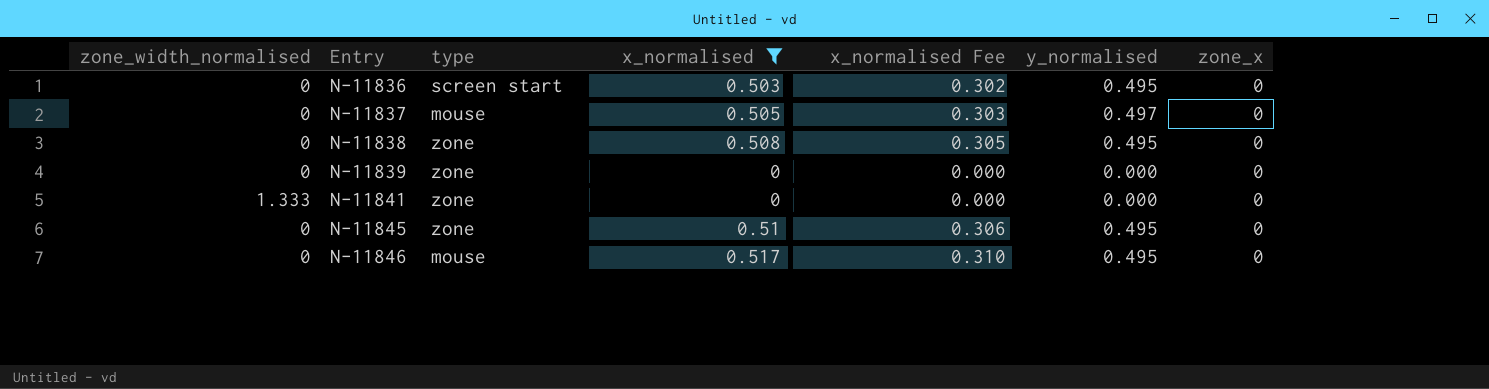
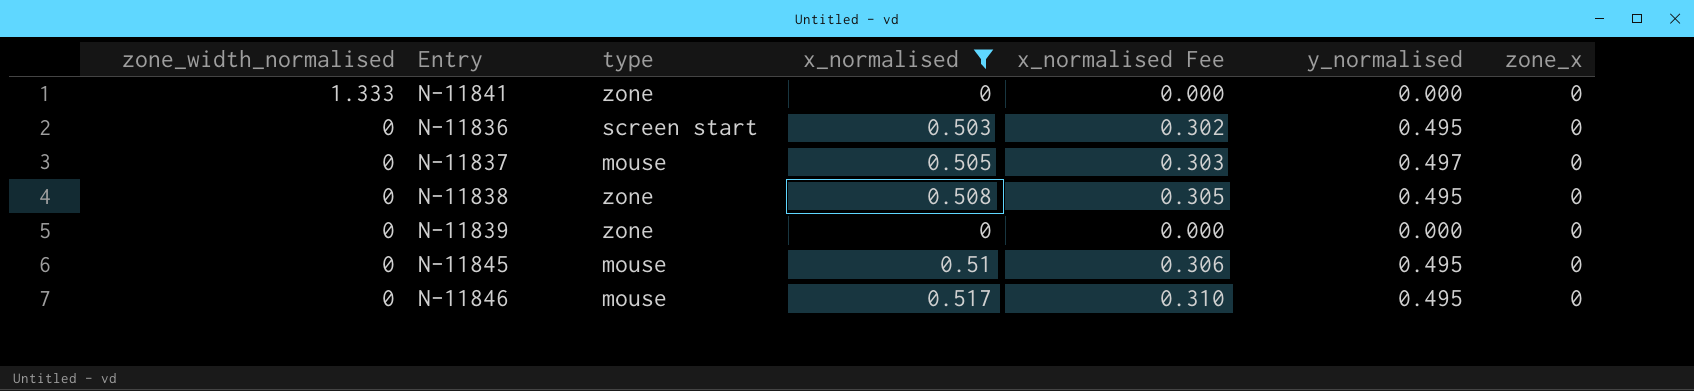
row order: Entry ascending -> zone_width_normalised descending
N-11845 | type: zone -> mouse

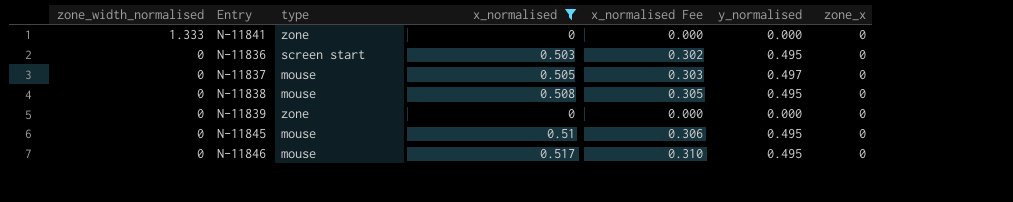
N-11838 | type: zone -> mouse

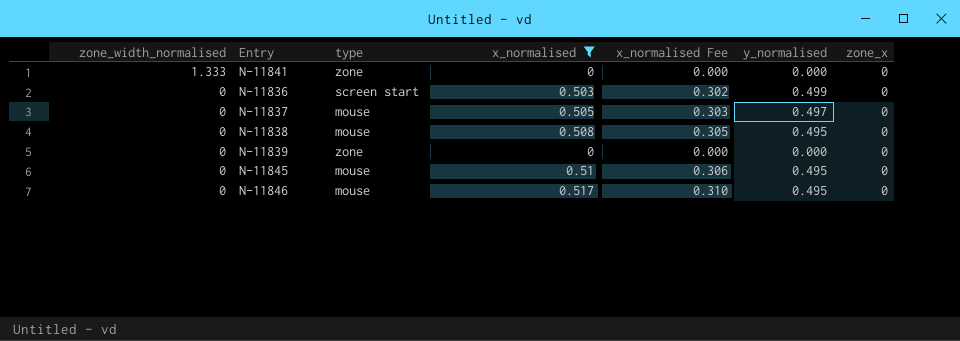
N-11836 | y_normalised: 0.495 -> 0.499

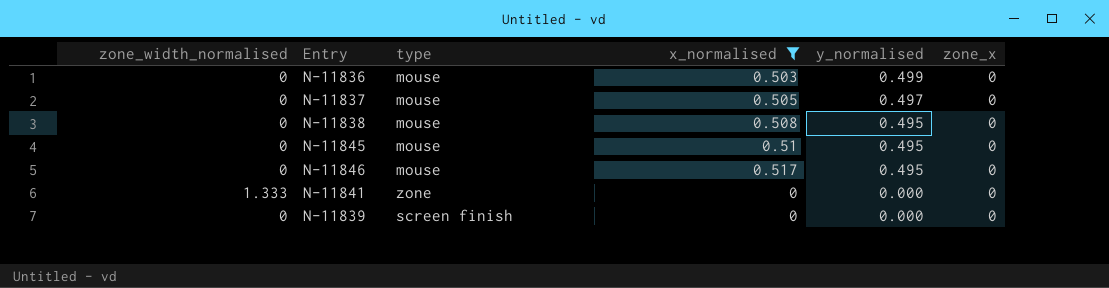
row order: zone_width_normalised descending -> y_normalised descending
column x_normalised Fee | formula: [x_normalised] * 0.6 -> none
N-11836 | type: screen start -> mouse
N-11839 | type: zone -> screen finish

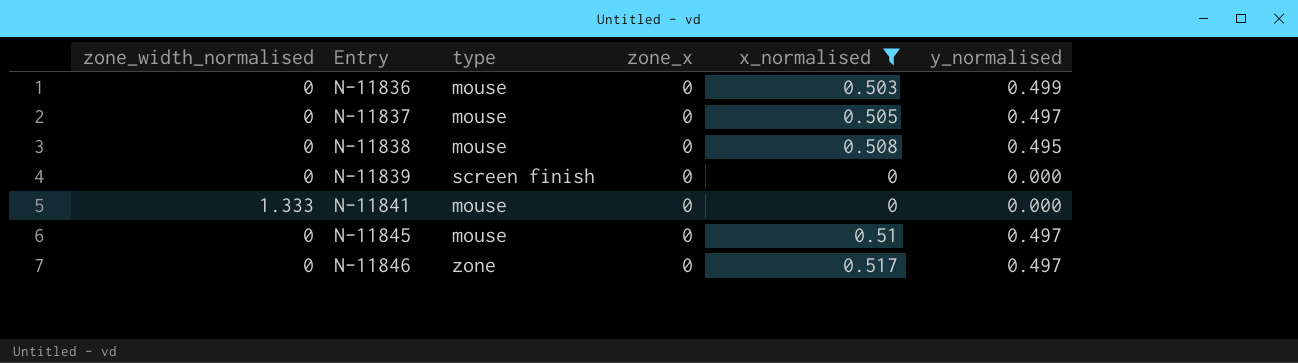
row order: y_normalised descending -> Entry ascending
column zone_x | position: 6 -> 4
N-11841 | type: zone -> mouse
N-11845 | y_normalised: 0.495 -> 0.497
N-11846 | type: mouse -> zone
N-11846 | y_normalised: 0.495 -> 0.497

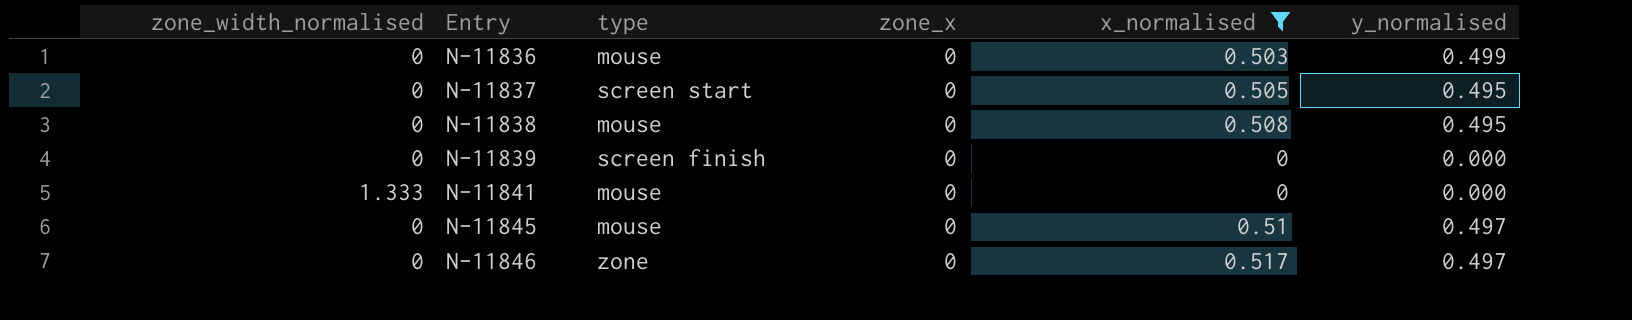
N-11837 | type: mouse -> screen start
N-11837 | y_normalised: 0.497 -> 0.495

